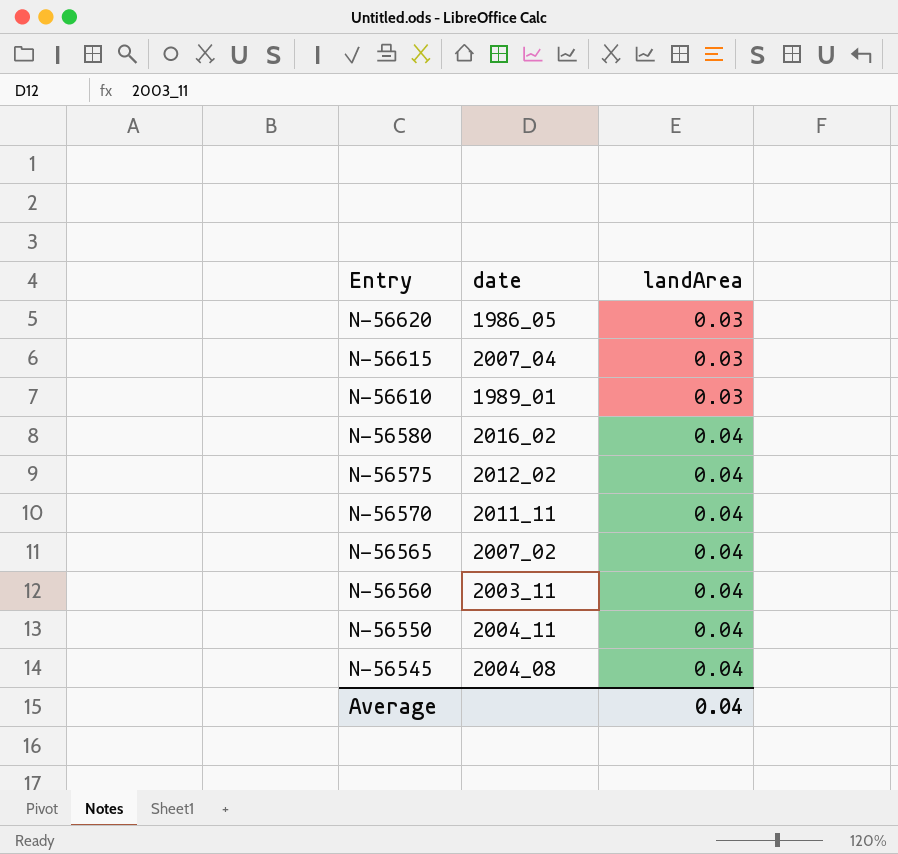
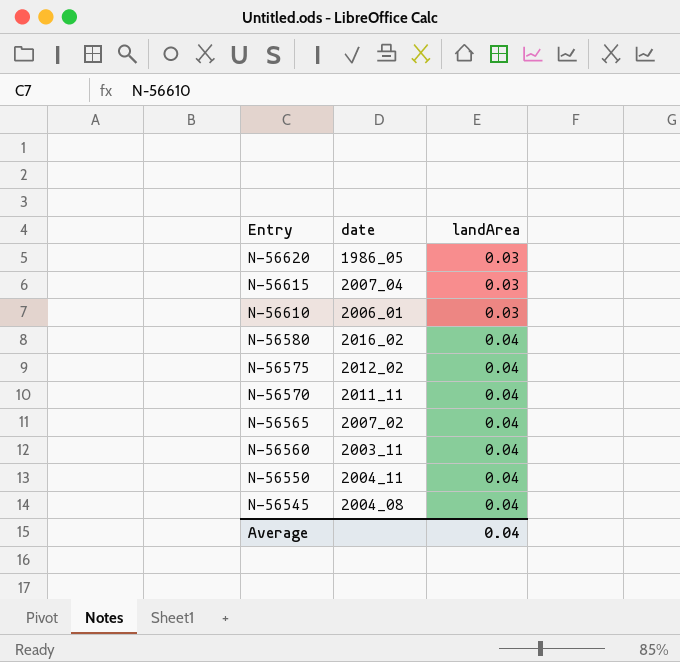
N-56610 | date: 1989_01 -> 2006_01

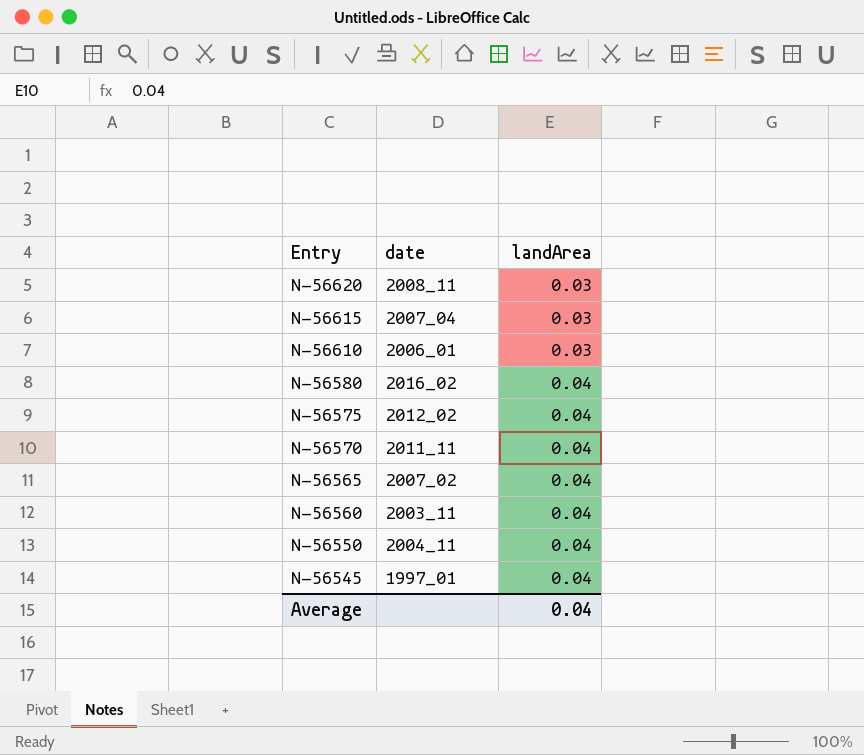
N-56620 | date: 1986_05 -> 2008_11
N-56545 | date: 2004_08 -> 1997_01

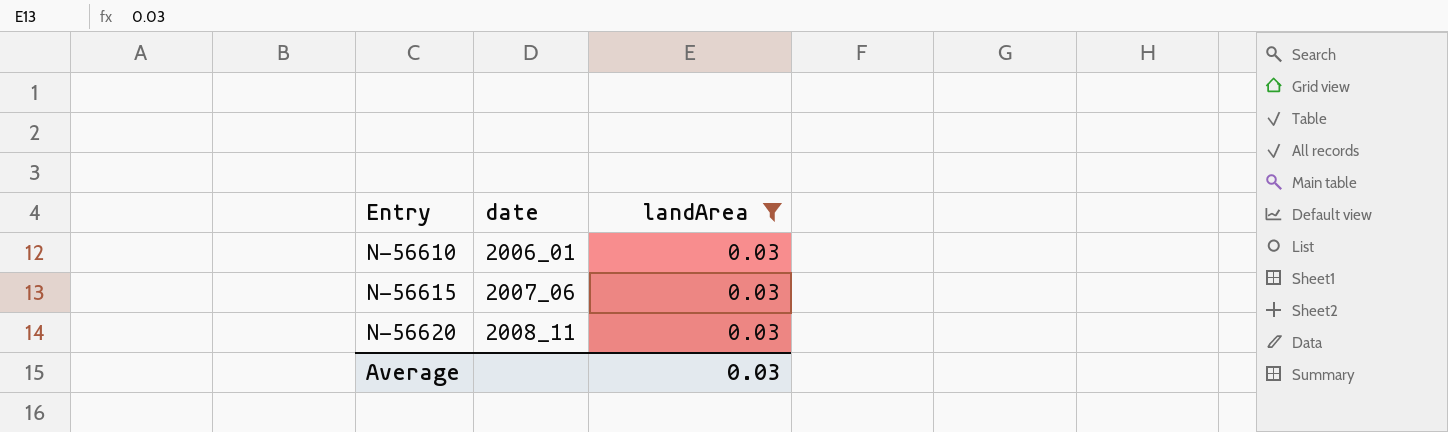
filter: none -> landArea = 0.03
row order: Entry descending -> Entry ascending
N-56615 | date: 2007_04 -> 2007_06
Average | landArea: 0.04 -> 0.03

